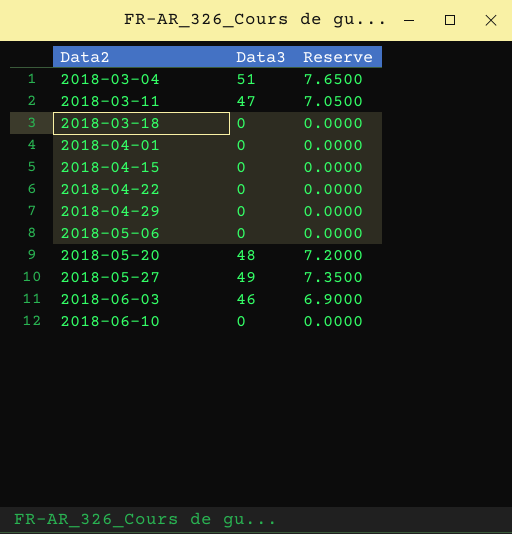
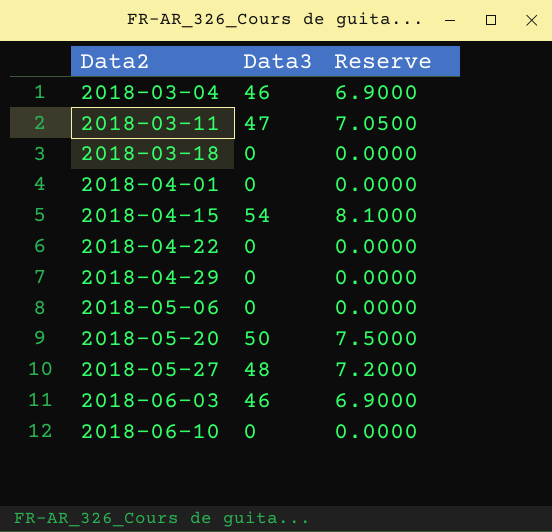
2018-03-04 | Data3: 51 -> 46
2018-03-04 | Reserve: 7.6500 -> 6.9000
2018-04-15 | Data3: 0 -> 54
2018-04-15 | Reserve: 0.0000 -> 8.1000
2018-05-20 | Data3: 48 -> 50
2018-05-20 | Reserve: 7.2000 -> 7.5000
2018-05-27 | Data3: 49 -> 48
2018-05-27 | Reserve: 7.3500 -> 7.2000

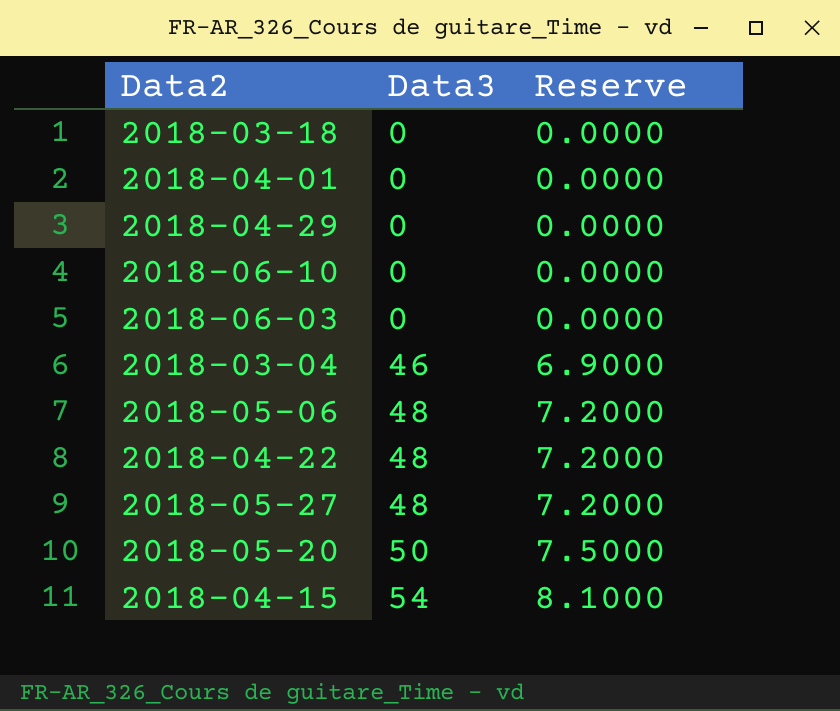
row order: Data2 ascending -> Data3 ascending
row 2018-03-11: 47 | 7.0500 -> none
2018-06-03 | Data3: 46 -> 0
2018-06-03 | Reserve: 6.9000 -> 0.0000
2018-05-06 | Data3: 0 -> 48
2018-05-06 | Reserve: 0.0000 -> 7.2000
2018-04-22 | Data3: 0 -> 48
2018-04-22 | Reserve: 0.0000 -> 7.2000

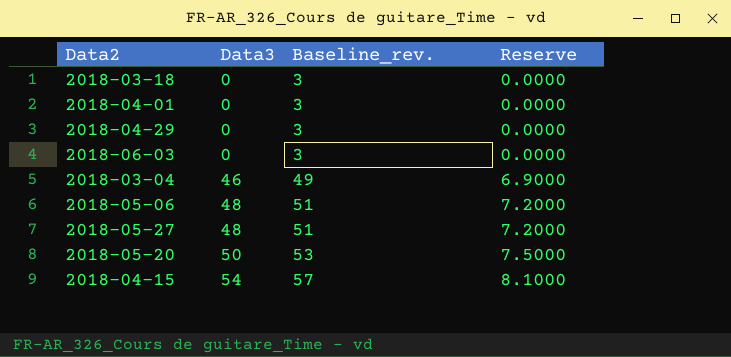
column Baseline_rev. | formula: none -> [Data3] + 3
row 2018-06-10: 0 | 0.0000 -> none
row 2018-04-22: 48 | 7.2000 -> none

